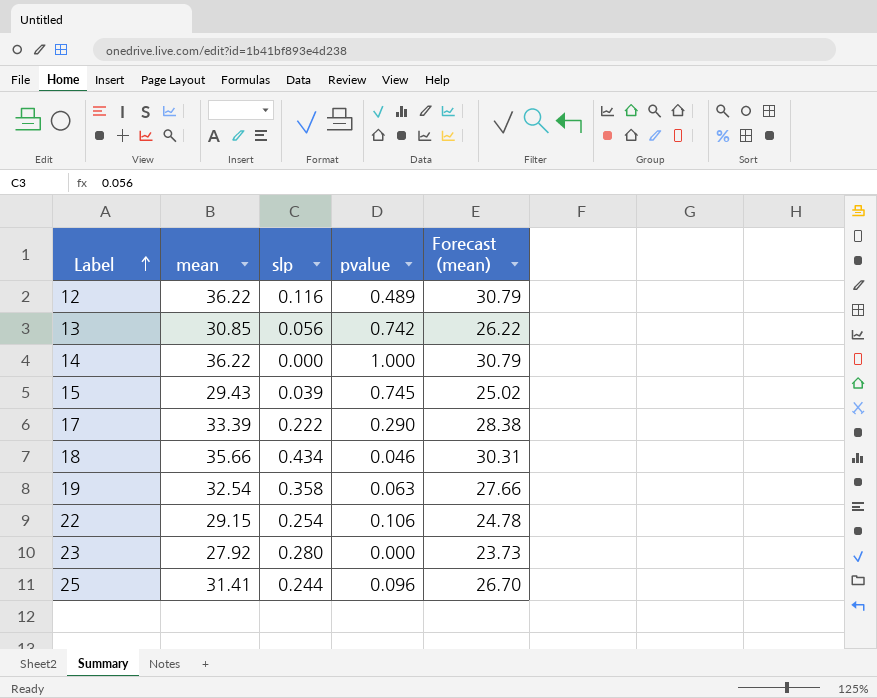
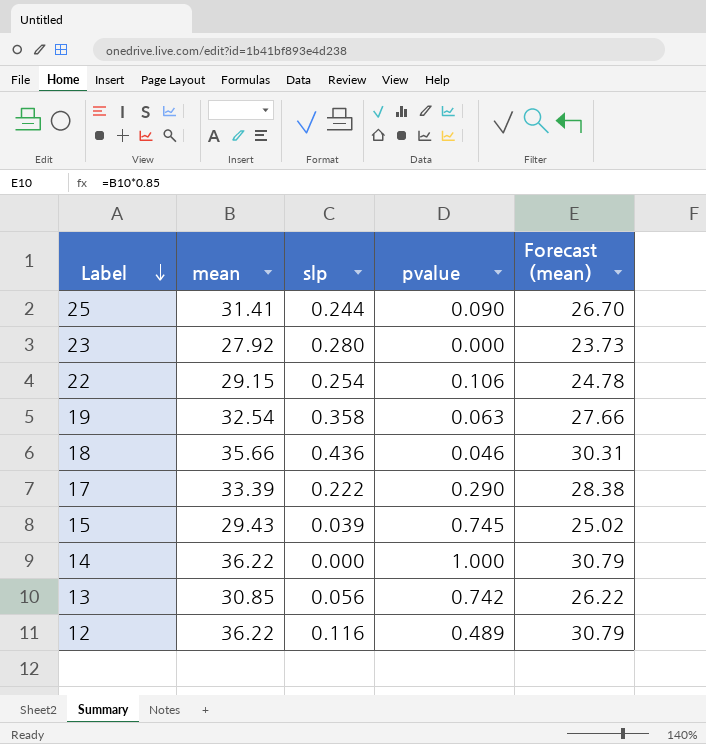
row order: Label ascending -> Label descending
25 | pvalue: 0.096 -> 0.090
18 | slp: 0.434 -> 0.436

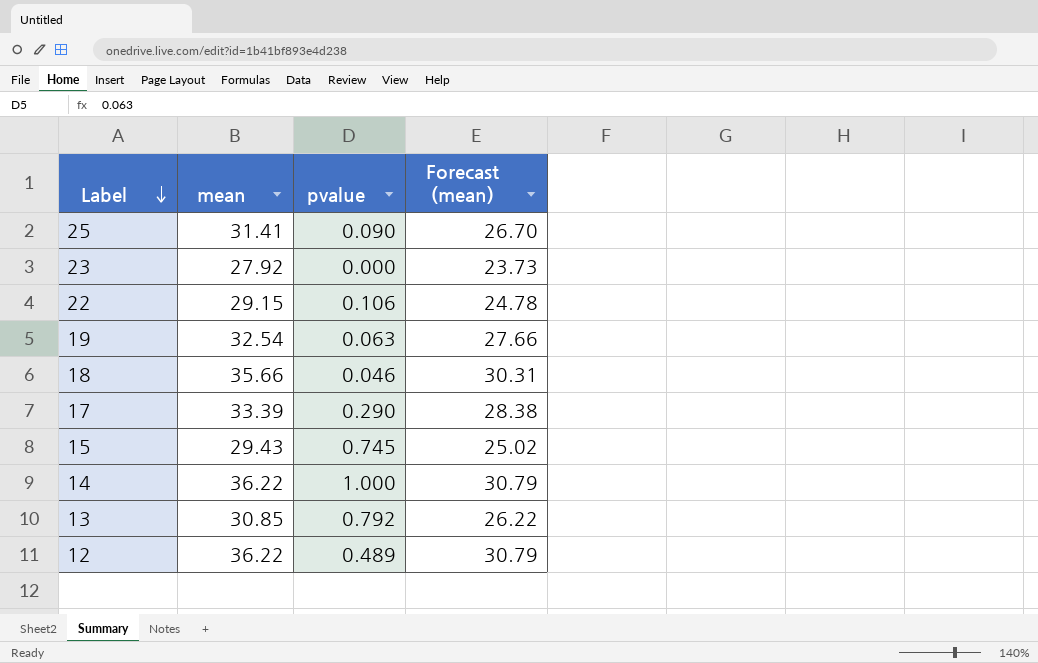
column slp | position: 3 -> none
13 | pvalue: 0.742 -> 0.792

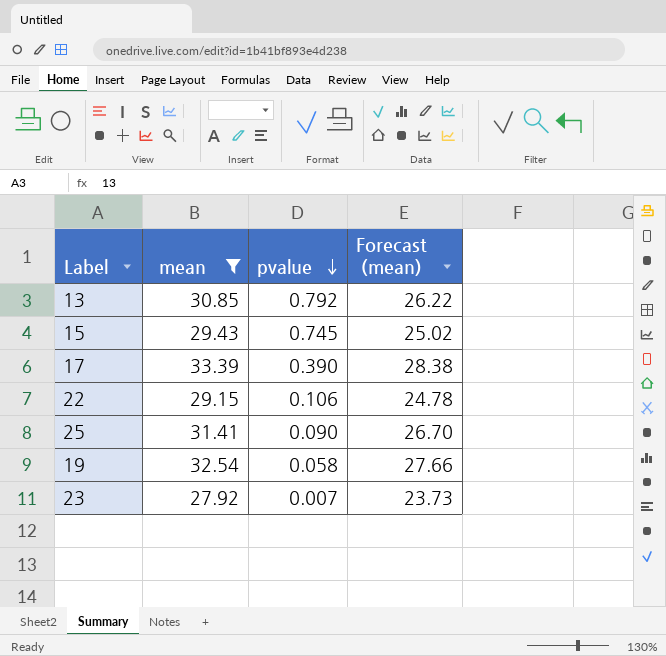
filter: none -> mean <= 33.39
row order: Label descending -> pvalue descending
17 | pvalue: 0.290 -> 0.390
19 | pvalue: 0.063 -> 0.058
23 | pvalue: 0.000 -> 0.007

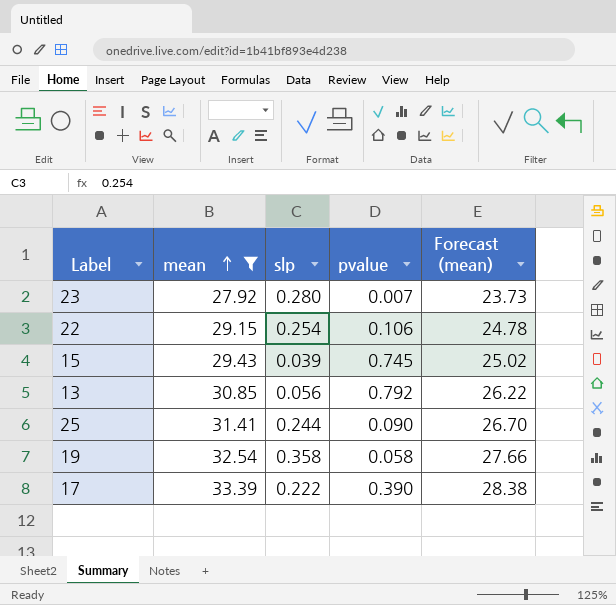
row order: pvalue descending -> mean ascending
column slp | position: none -> 3

